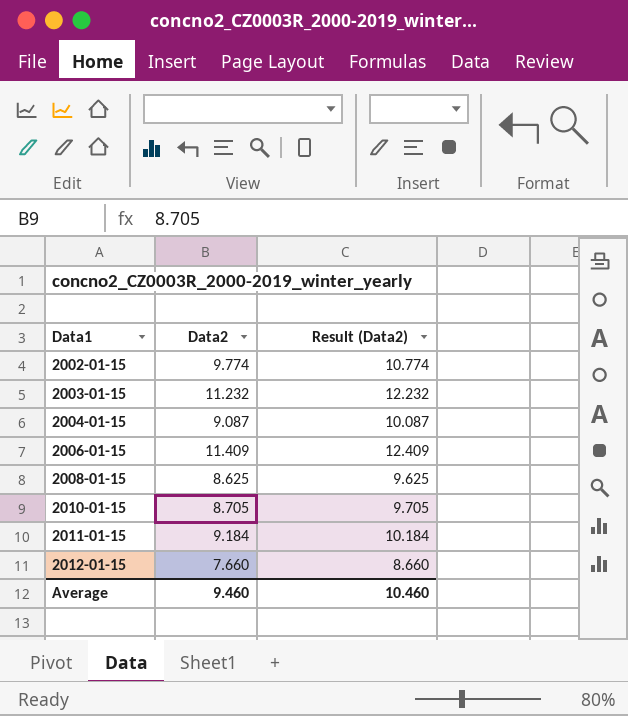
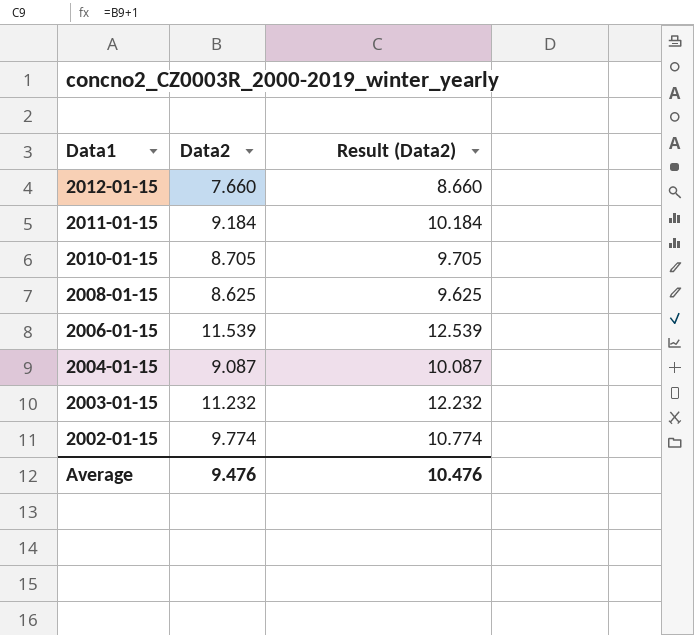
row order: Data1 ascending -> Data1 descending
2006-01-15 | Data2: 11.409 -> 11.539
2006-01-15 | Result (Data2): 12.409 -> 12.539
Average | Data2: 9.460 -> 9.476
Average | Result (Data2): 10.460 -> 10.476

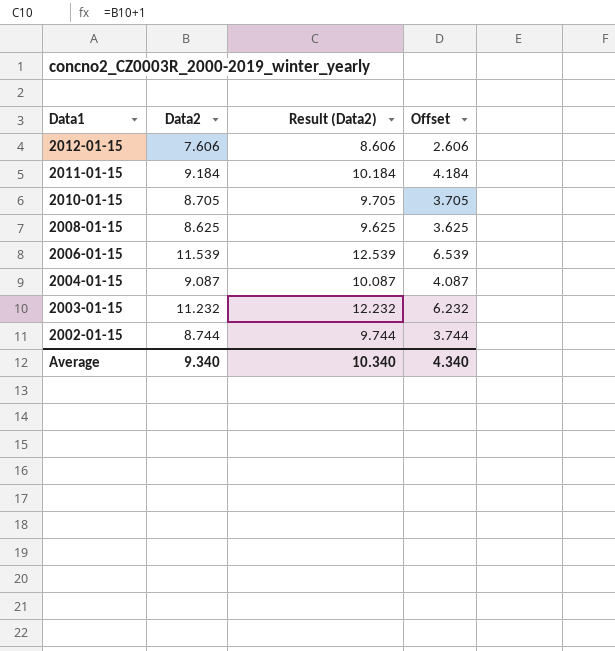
column Offset | formula: none -> [Data2] - 5
2012-01-15 | Data2: 7.660 -> 7.606
2012-01-15 | Result (Data2): 8.660 -> 8.606
2002-01-15 | Data2: 9.774 -> 8.744
2002-01-15 | Result (Data2): 10.774 -> 9.744
Average | Data2: 9.476 -> 9.340
Average | Result (Data2): 10.476 -> 10.340

